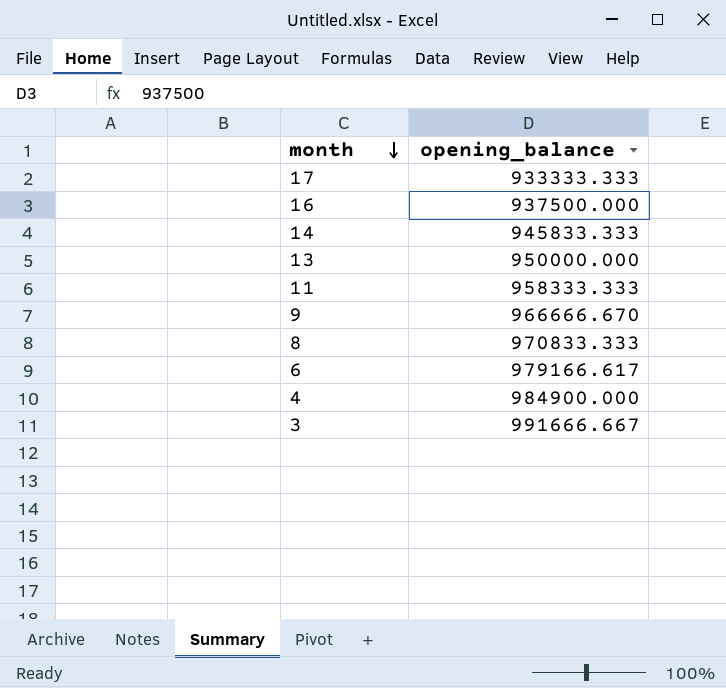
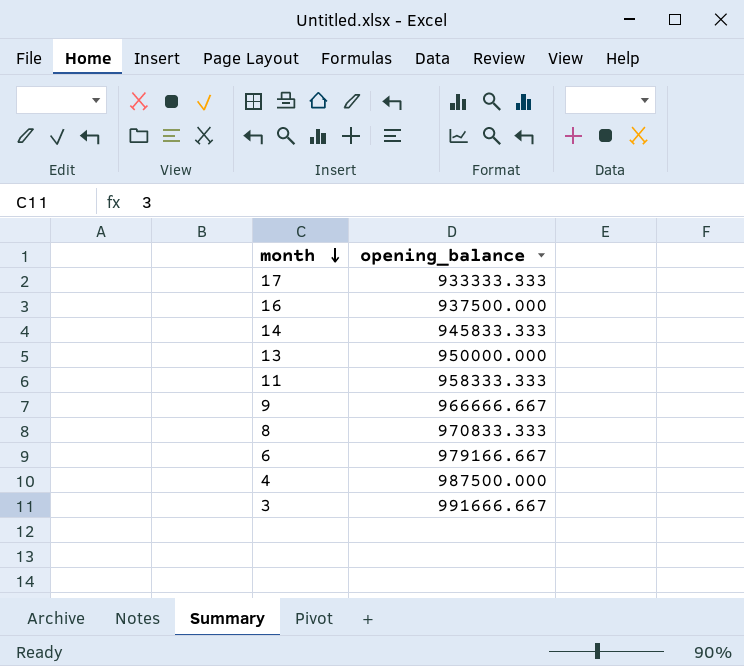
9 | opening_balance: 966666.670 -> 966666.667
6 | opening_balance: 979166.617 -> 979166.667
4 | opening_balance: 984900.000 -> 987500.000

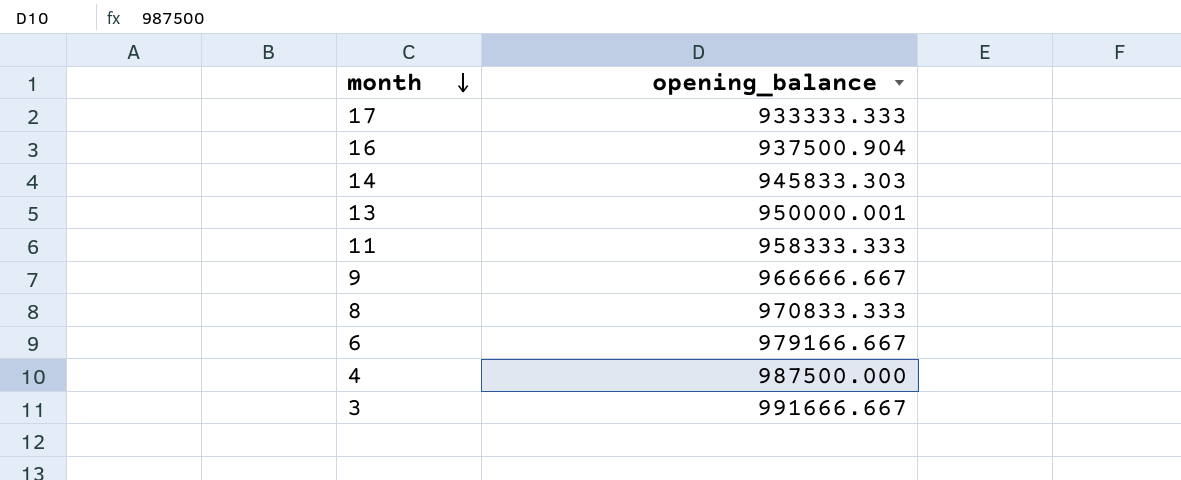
16 | opening_balance: 937500.000 -> 937500.904
14 | opening_balance: 945833.333 -> 945833.303
13 | opening_balance: 950000.000 -> 950000.001

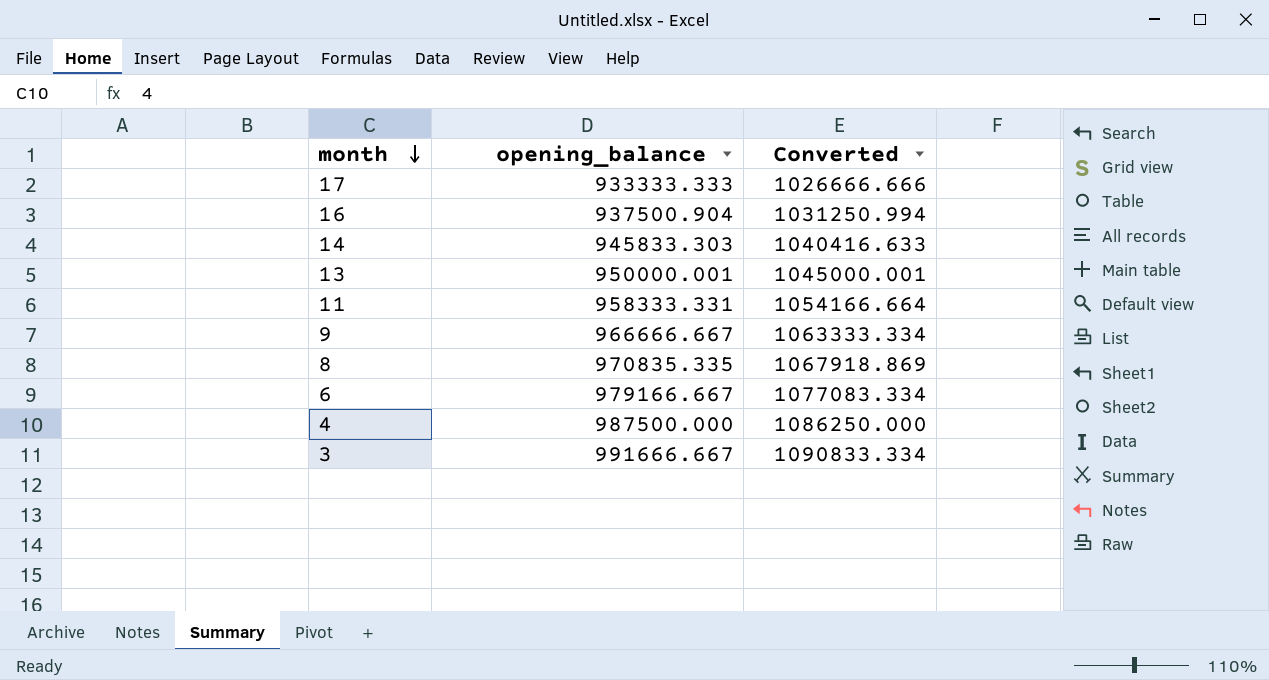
column Converted | formula: none -> [opening_balance] * 1.1
11 | opening_balance: 958333.333 -> 958333.331
8 | opening_balance: 970833.333 -> 970835.335

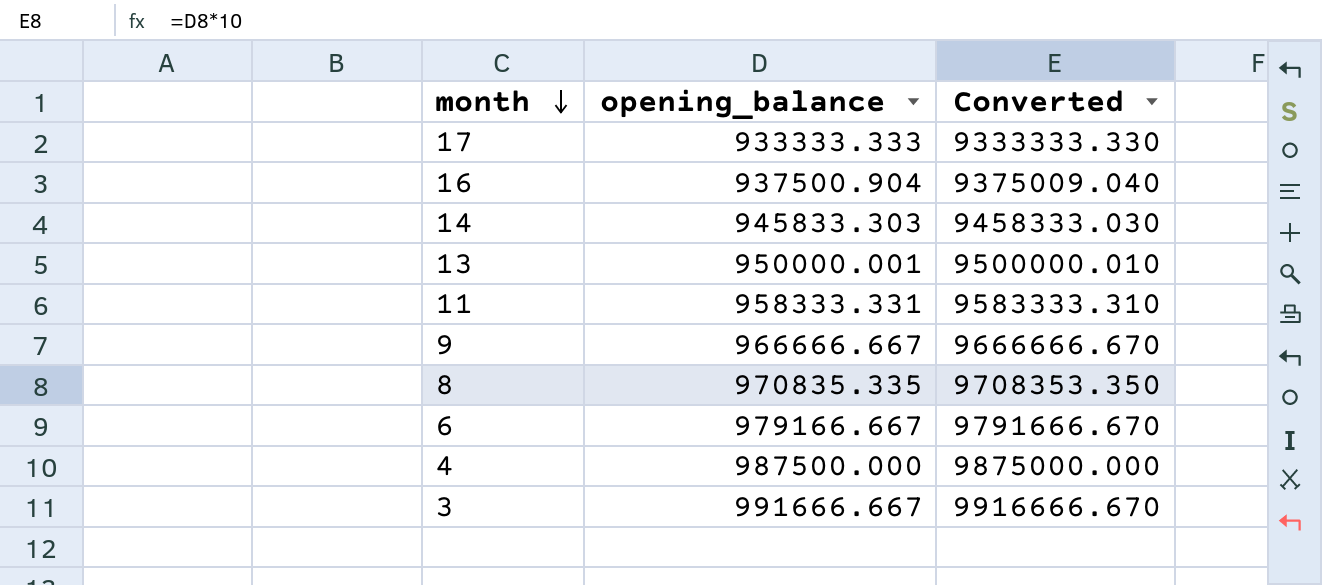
column Converted | formula: [opening_balance] * 1.1 -> [opening_balance] * 10

